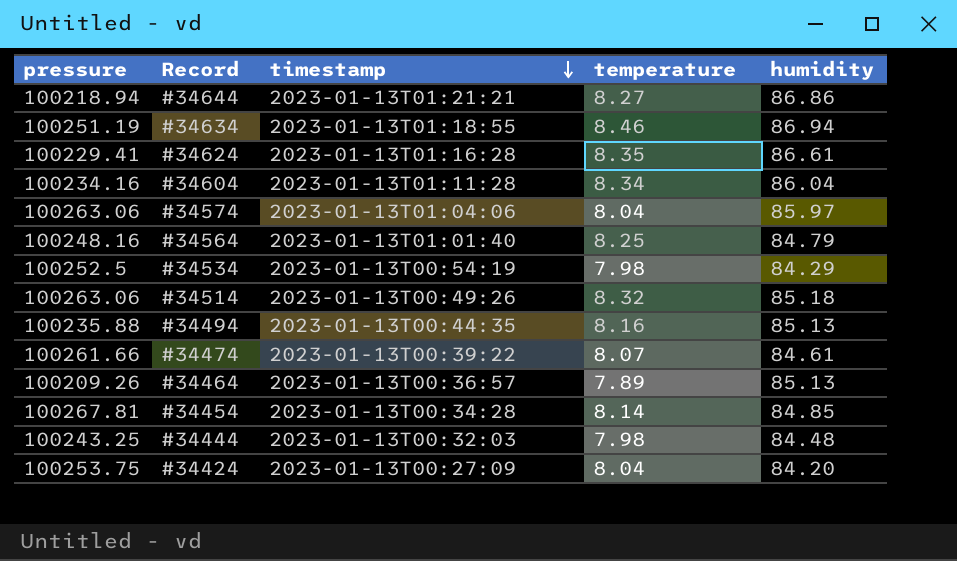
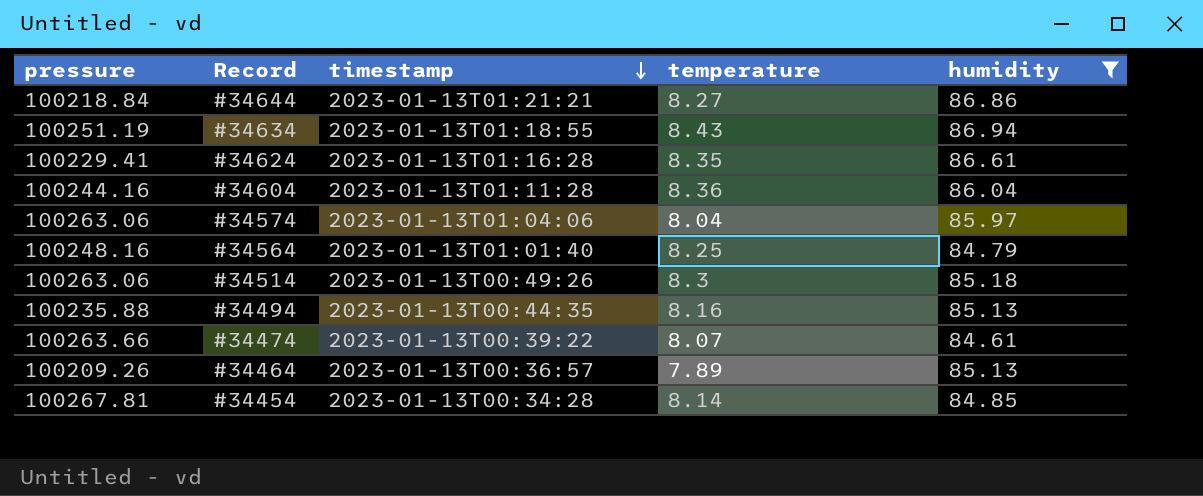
filter: none -> humidity >= 84.61
#34644 | pressure: 100218.94 -> 100218.84
#34634 | temperature: 8.46 -> 8.43
#34604 | pressure: 100234.16 -> 100244.16
#34604 | temperature: 8.34 -> 8.36
#34514 | temperature: 8.32 -> 8.3
#34474 | pressure: 100261.66 -> 100263.66

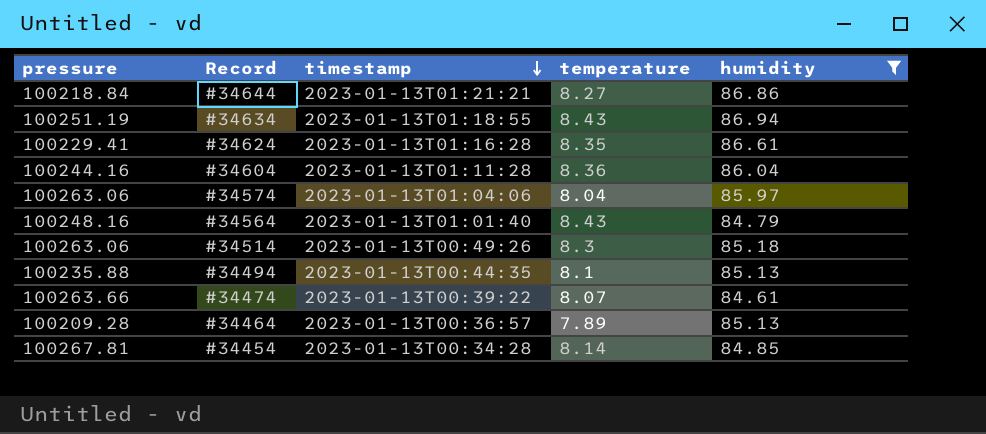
#34564 | temperature: 8.25 -> 8.43
#34494 | temperature: 8.16 -> 8.1
#34464 | pressure: 100209.26 -> 100209.28

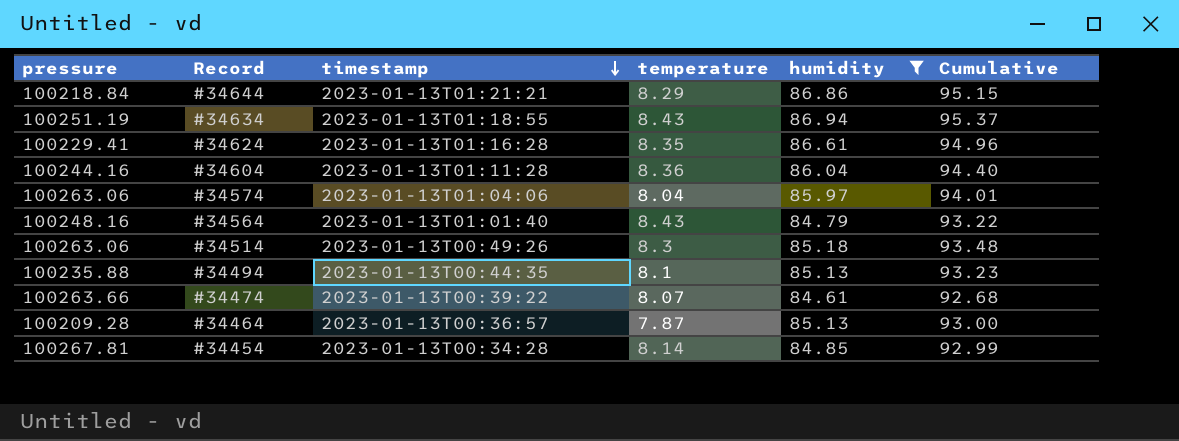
column Cumulative | formula: none -> [temperature] + [humidity]
#34644 | temperature: 8.27 -> 8.29
#34464 | temperature: 7.89 -> 7.87

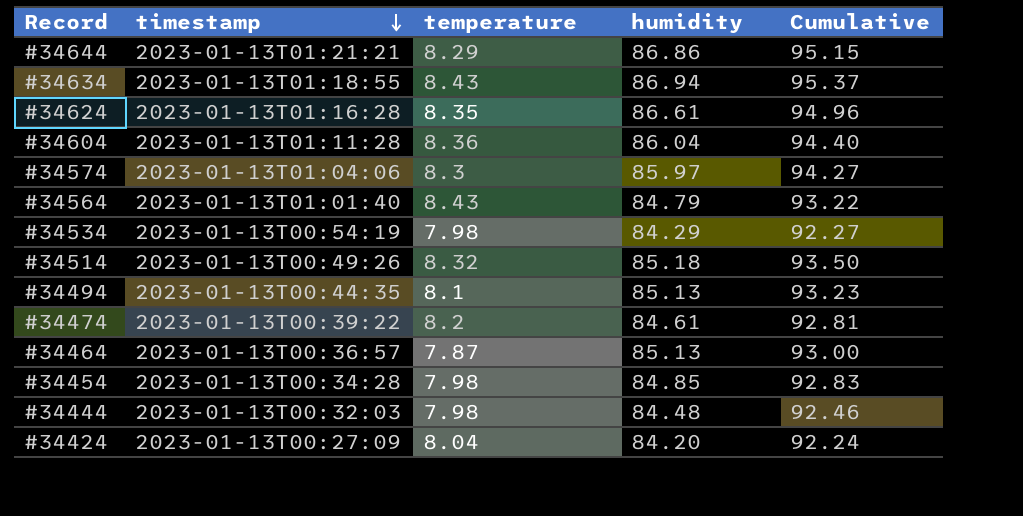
filter: humidity >= 84.61 -> none
column pressure | position: 1 -> none
#34574 | temperature: 8.04 -> 8.3
#34574 | Cumulative: 94.01 -> 94.27
#34514 | temperature: 8.3 -> 8.32
#34514 | Cumulative: 93.48 -> 93.50
#34474 | temperature: 8.07 -> 8.2
#34474 | Cumulative: 92.68 -> 92.81
#34454 | temperature: 8.14 -> 7.98
#34454 | Cumulative: 92.99 -> 92.83

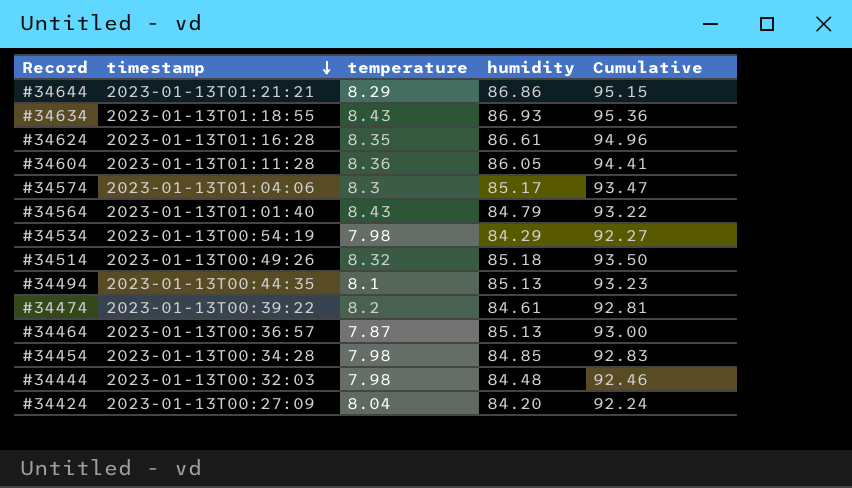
#34634 | humidity: 86.94 -> 86.93
#34634 | Cumulative: 95.37 -> 95.36
#34604 | humidity: 86.04 -> 86.05
#34604 | Cumulative: 94.40 -> 94.41
#34574 | humidity: 85.97 -> 85.17
#34574 | Cumulative: 94.27 -> 93.47

